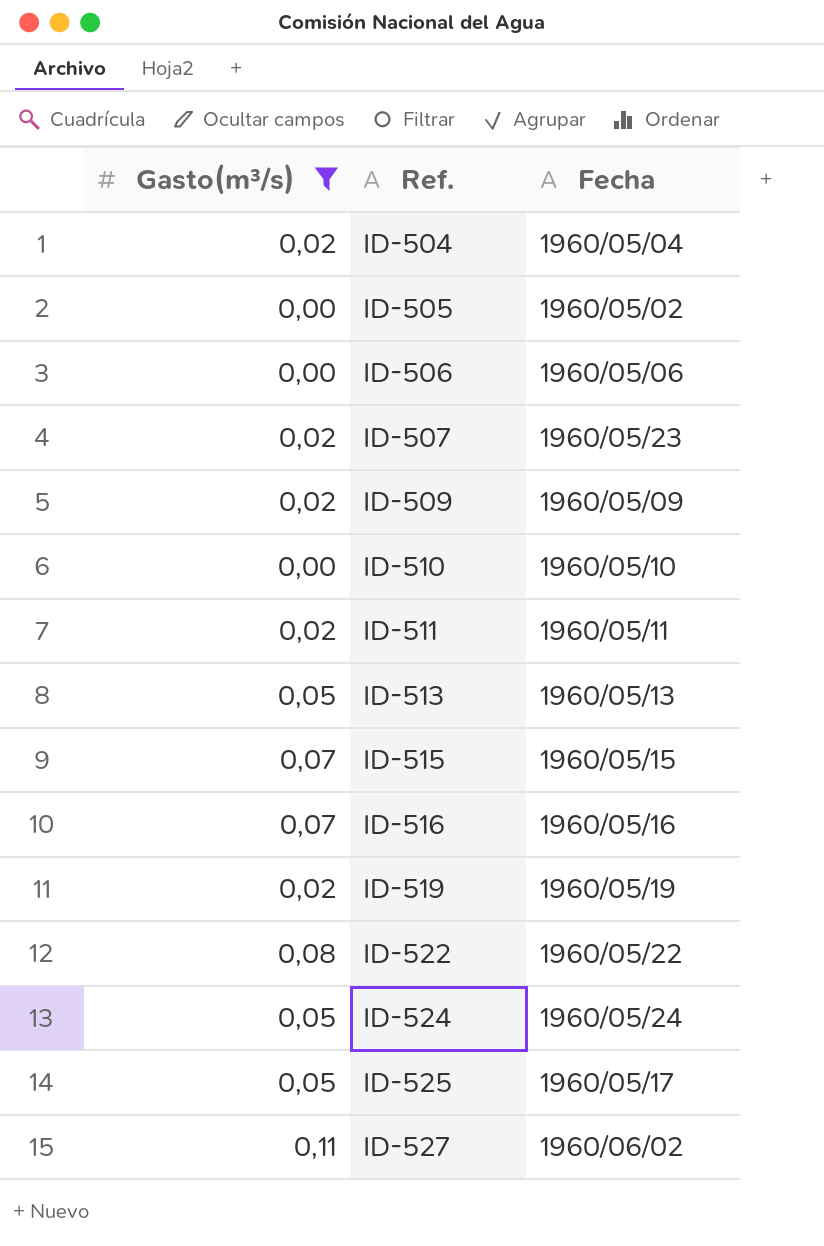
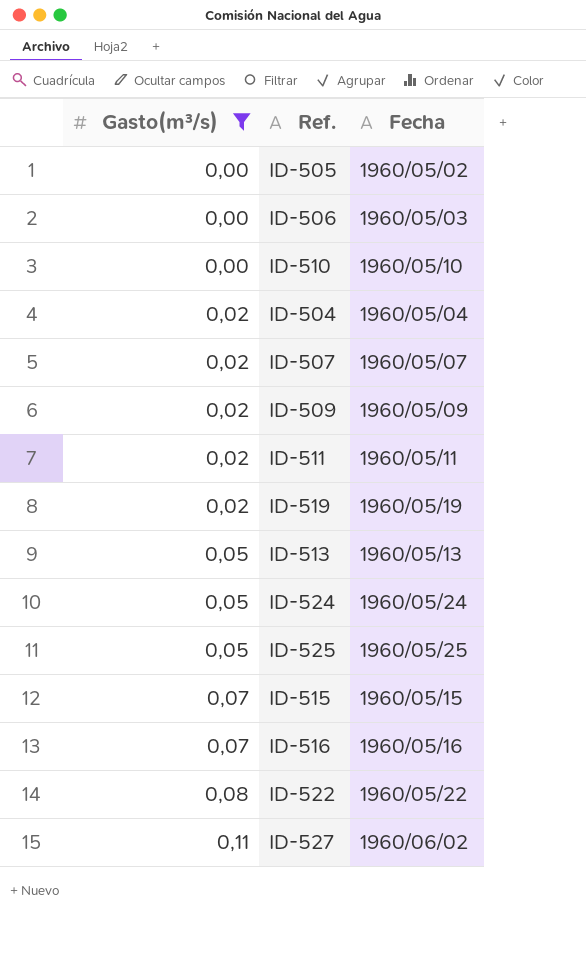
row order: Ref. ascending -> Gasto(m³/s) ascending
ID-506 | Fecha: 1960/05/06 -> 1960/05/03
ID-507 | Fecha: 1960/05/23 -> 1960/05/07
ID-525 | Fecha: 1960/05/17 -> 1960/05/25

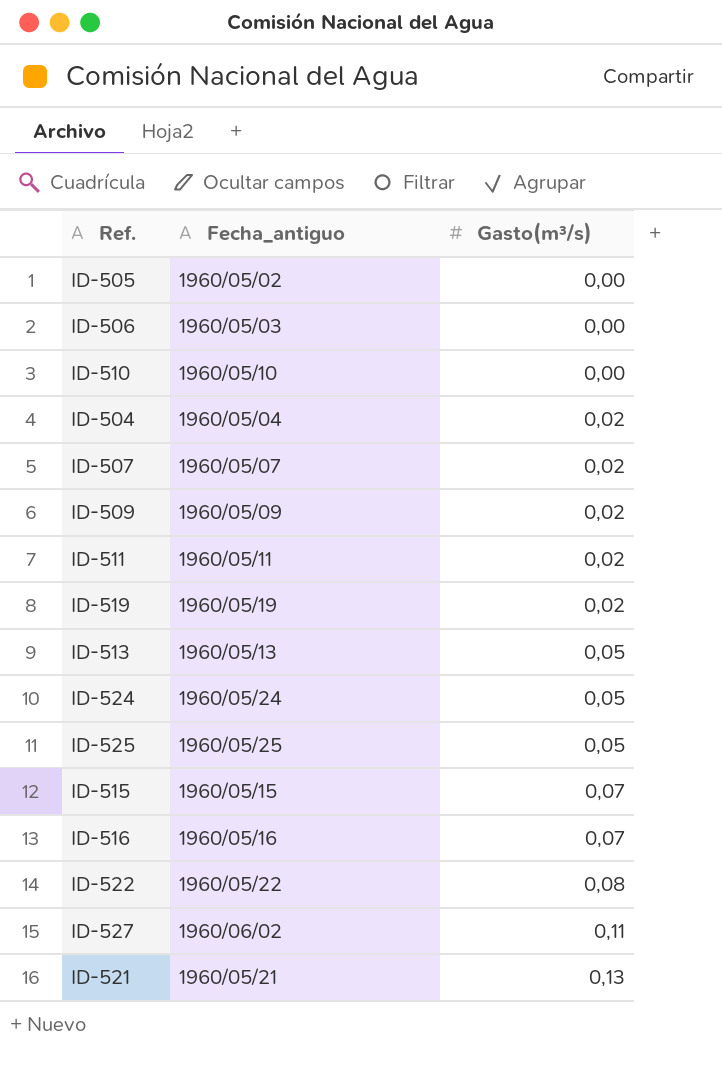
filter: Gasto(m³/s) != 0,13 -> none
column name: Fecha -> Fecha_antiguo
column Gasto(m³/s) | position: 1 -> 3

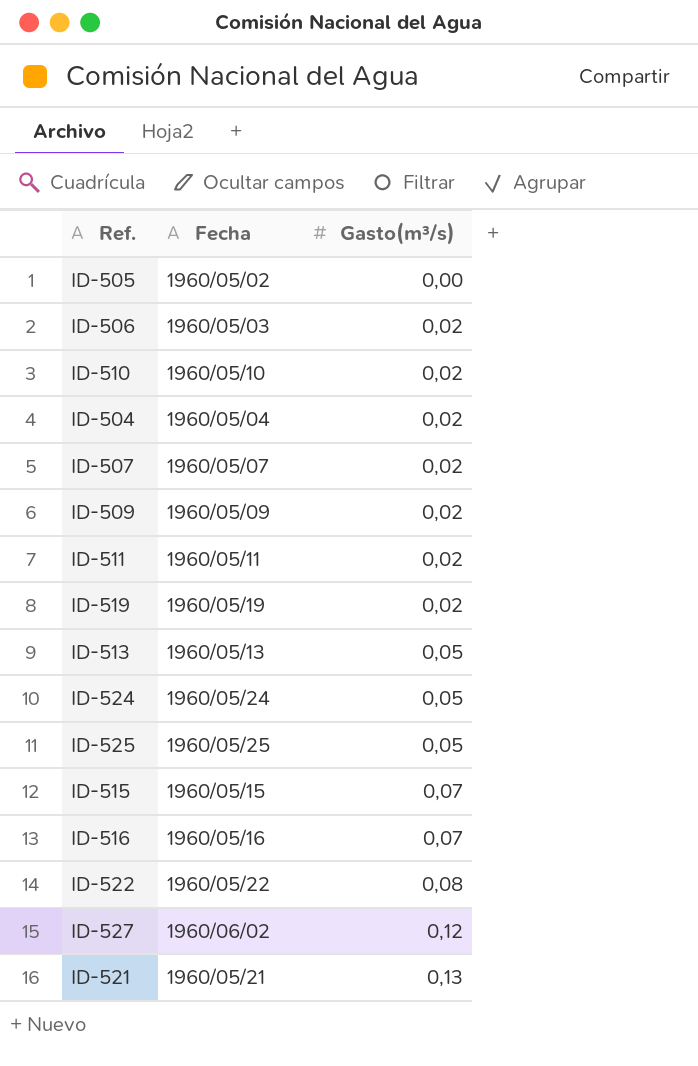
column name: Fecha_antiguo -> Fecha
ID-506 | Gasto(m³/s): 0,00 -> 0,02
ID-510 | Gasto(m³/s): 0,00 -> 0,02
ID-527 | Gasto(m³/s): 0,11 -> 0,12

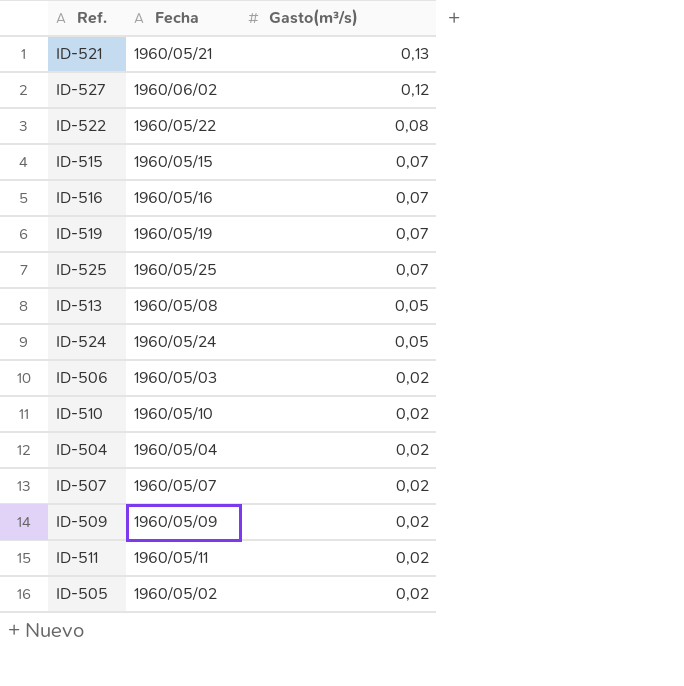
row order: Gasto(m³/s) ascending -> Gasto(m³/s) descending
ID-519 | Gasto(m³/s): 0,02 -> 0,07
ID-525 | Gasto(m³/s): 0,05 -> 0,07
ID-513 | Fecha: 1960/05/13 -> 1960/05/08
ID-505 | Gasto(m³/s): 0,00 -> 0,02

